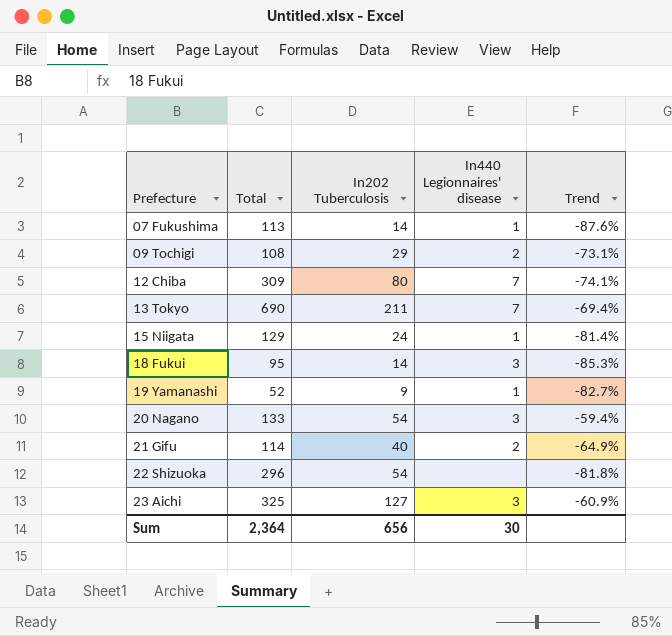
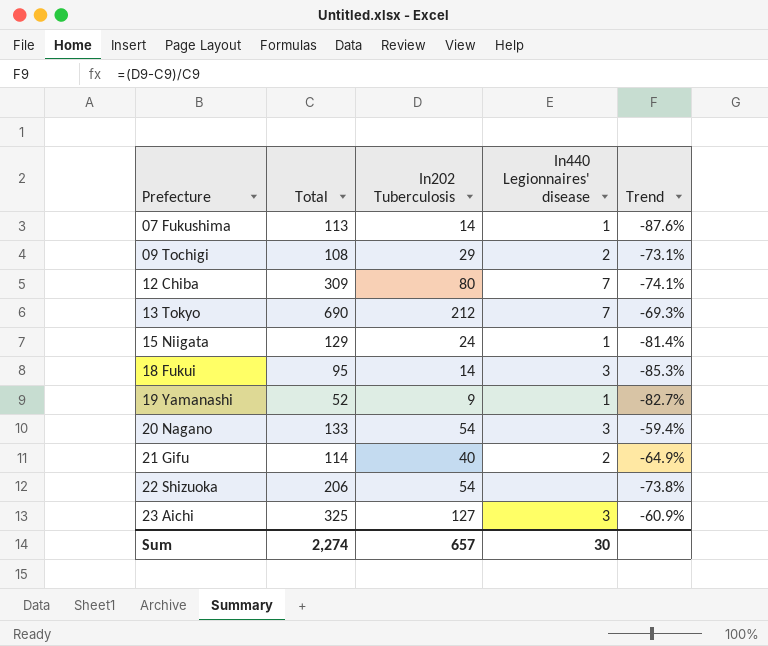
13 Tokyo | In202 Tuberculosis: 211 -> 212
13 Tokyo | Trend: -69.4% -> -69.3%
22 Shizuoka | Total: 296 -> 206
22 Shizuoka | Trend: -81.8% -> -73.8%
Sum | Total: 2,364 -> 2,274
Sum | In202 Tuberculosis: 656 -> 657

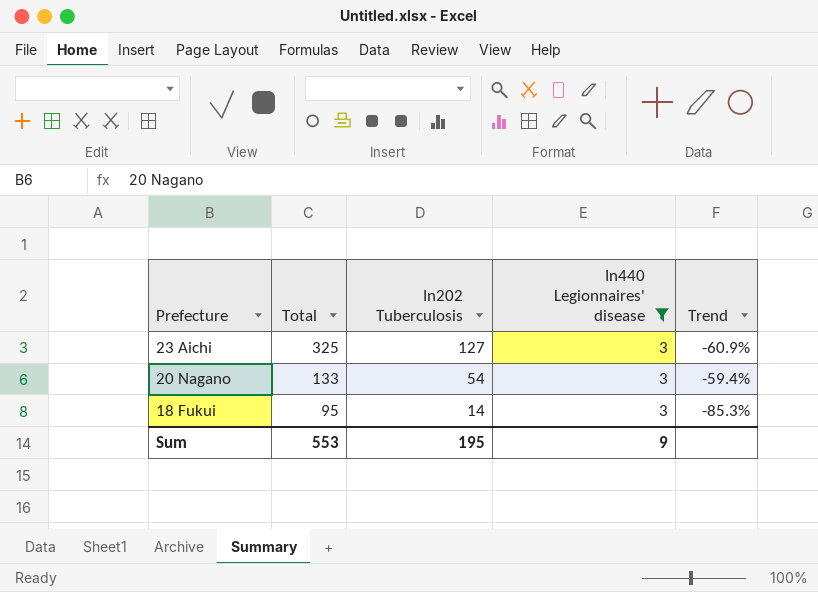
filter: none -> In440 Legionnaires' disease = 3
row order: Prefecture ascending -> Prefecture descending
Sum | Total: 2,274 -> 553
Sum | In202 Tuberculosis: 657 -> 195
Sum | In440 Legionnaires' disease: 30 -> 9

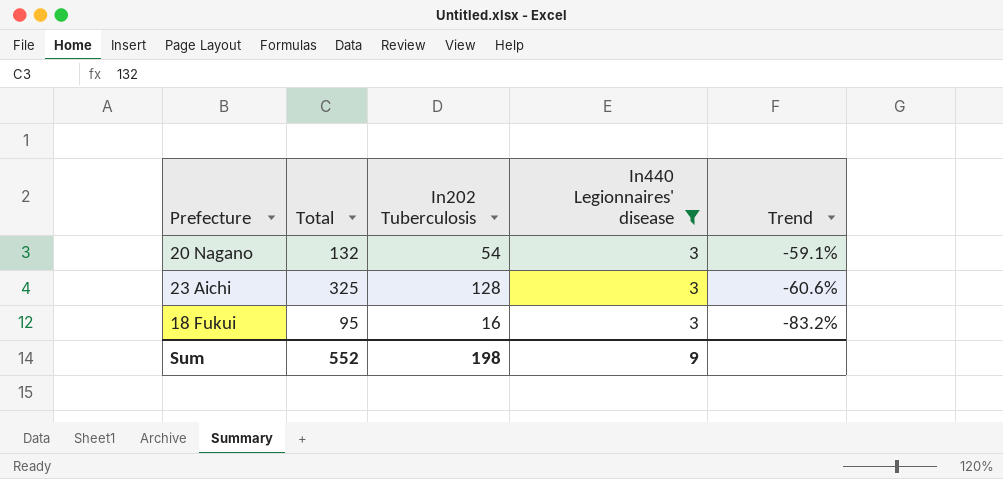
row order: Prefecture descending -> Trend descending
20 Nagano | Total: 133 -> 132
20 Nagano | Trend: -59.4% -> -59.1%
23 Aichi | In202 Tuberculosis: 127 -> 128
23 Aichi | Trend: -60.9% -> -60.6%
18 Fukui | In202 Tuberculosis: 14 -> 16
18 Fukui | Trend: -85.3% -> -83.2%
Sum | Total: 553 -> 552
Sum | In202 Tuberculosis: 195 -> 198

